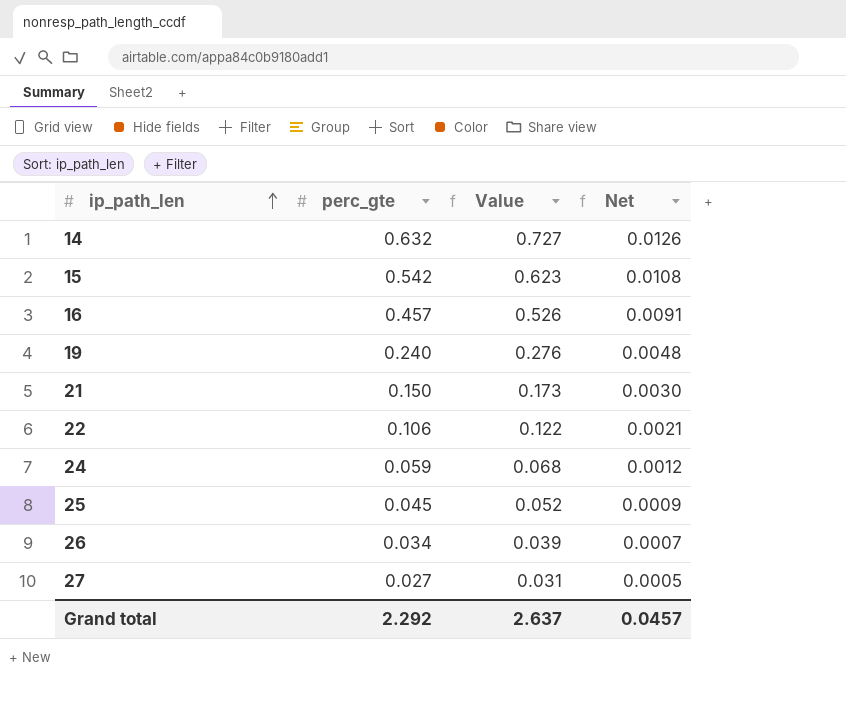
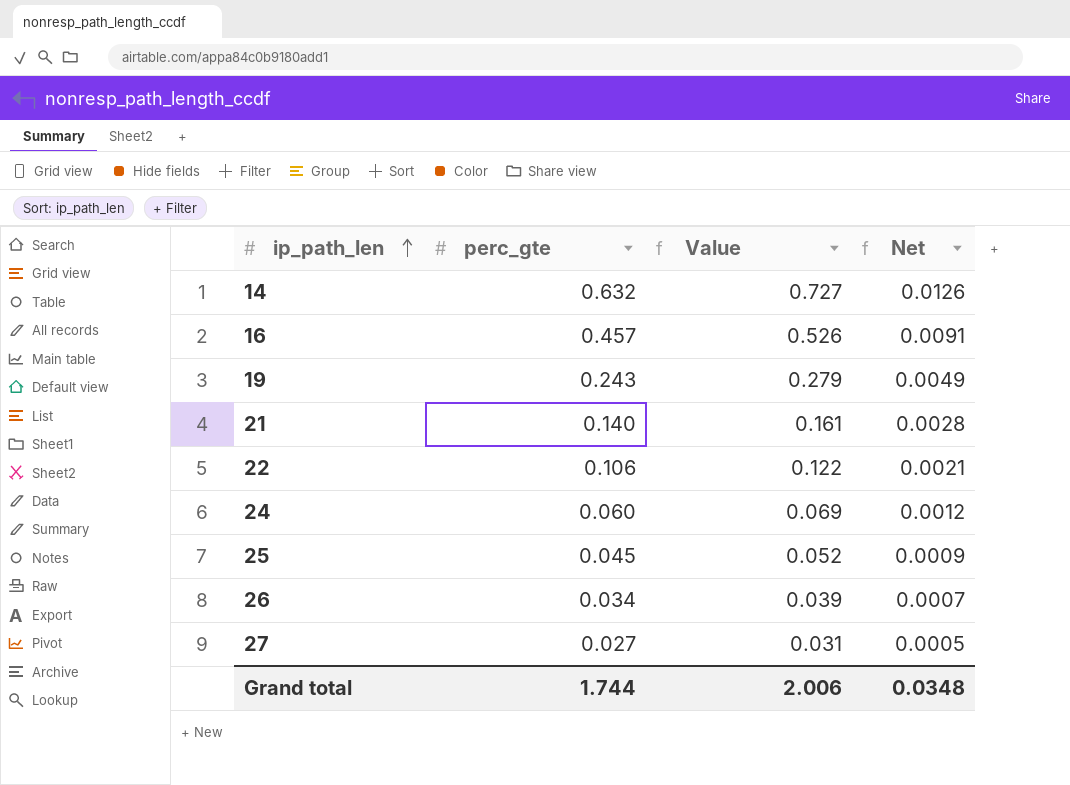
row 15: 0.542 | 0.623 | 0.0108 -> none
19 | perc_gte: 0.240 -> 0.243
19 | Value: 0.276 -> 0.279
19 | Net: 0.0048 -> 0.0049
21 | perc_gte: 0.150 -> 0.140
21 | Value: 0.173 -> 0.161
21 | Net: 0.0030 -> 0.0028
24 | perc_gte: 0.059 -> 0.060
24 | Value: 0.068 -> 0.069
Grand total | perc_gte: 2.292 -> 1.744
Grand total | Value: 2.637 -> 2.006
Grand total | Net: 0.0457 -> 0.0348

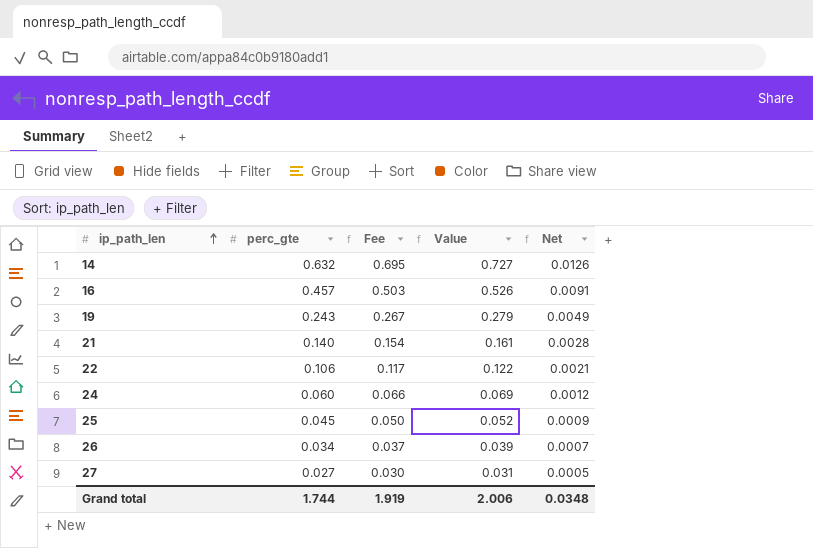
column Fee | formula: none -> [perc_gte] * 1.1

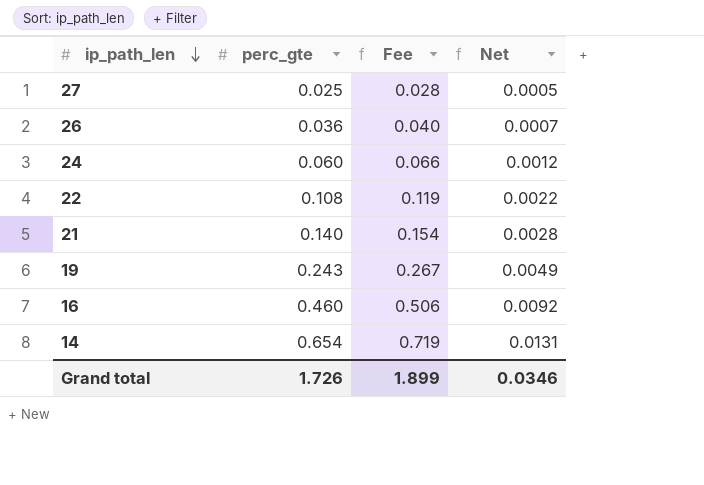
row order: ip_path_len ascending -> ip_path_len descending
column Value | formula: [perc_gte] * 1.15 -> none
row 25: 0.045 | 0.050 | 0.052 | 0.0009 -> none
27 | perc_gte: 0.027 -> 0.025
27 | Fee: 0.030 -> 0.028
26 | perc_gte: 0.034 -> 0.036
26 | Fee: 0.037 -> 0.040
22 | perc_gte: 0.106 -> 0.108
22 | Fee: 0.117 -> 0.119
22 | Net: 0.0021 -> 0.0022
16 | perc_gte: 0.457 -> 0.460
16 | Fee: 0.503 -> 0.506
16 | Net: 0.0091 -> 0.0092
14 | perc_gte: 0.632 -> 0.654
14 | Fee: 0.695 -> 0.719
14 | Net: 0.0126 -> 0.0131
Grand total | perc_gte: 1.744 -> 1.726
Grand total | Fee: 1.919 -> 1.899
Grand total | Net: 0.0348 -> 0.0346

